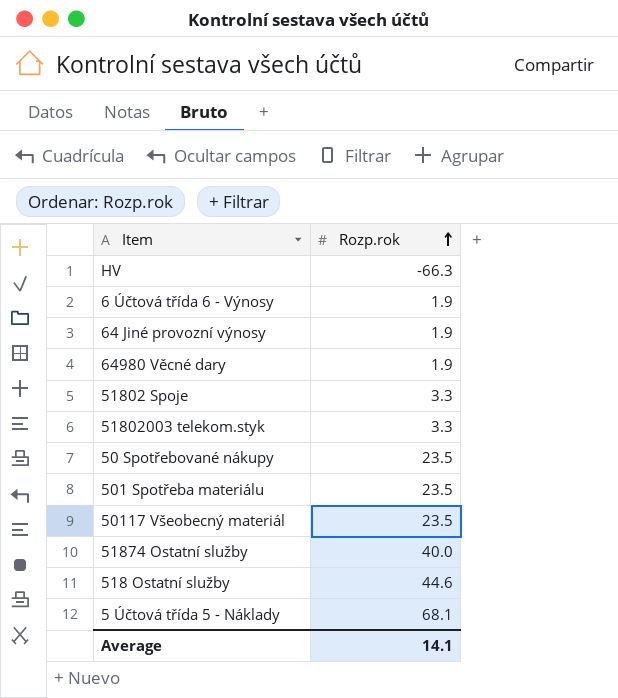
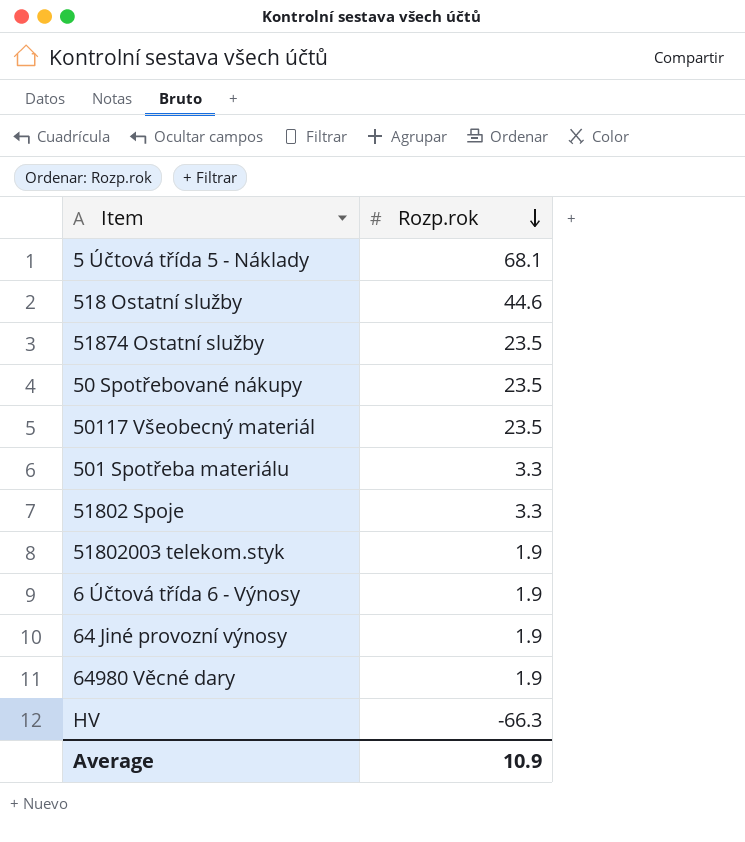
row order: Rozp.rok ascending -> Rozp.rok descending
51874 Ostatní služby | Rozp.rok: 40.0 -> 23.5
501 Spotřeba materiálu | Rozp.rok: 23.5 -> 3.3
51802003 telekom.styk | Rozp.rok: 3.3 -> 1.9
Average | Rozp.rok: 14.1 -> 10.9

